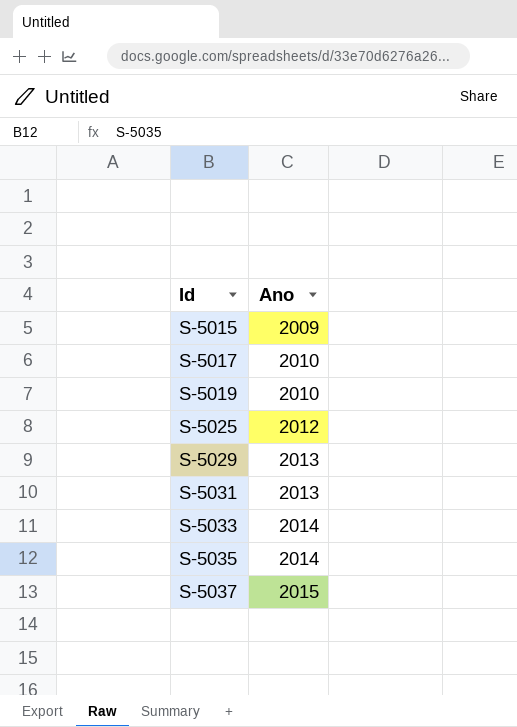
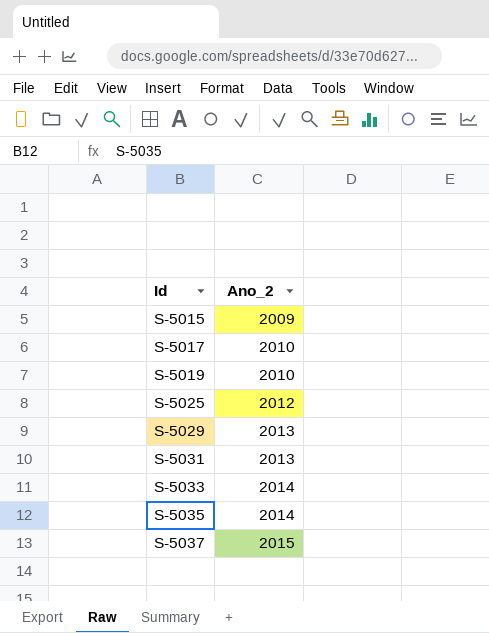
column name: Ano -> Ano_2

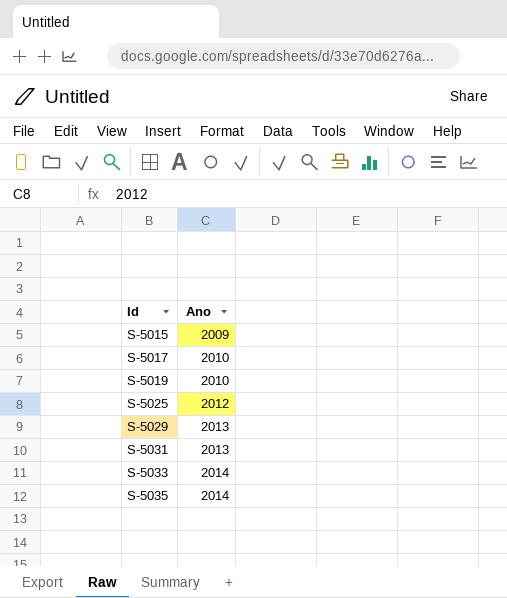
column name: Ano_2 -> Ano
row S-5037: 2015 -> none

